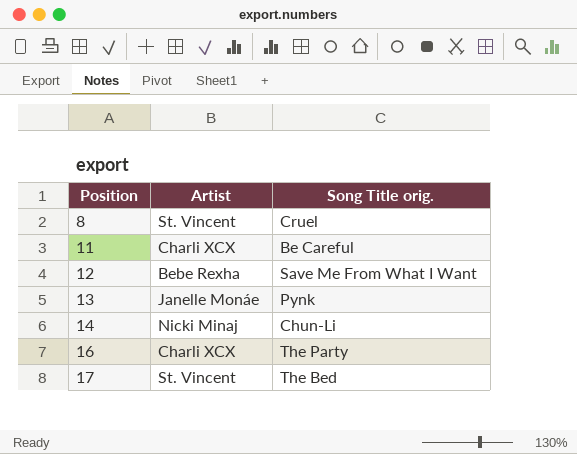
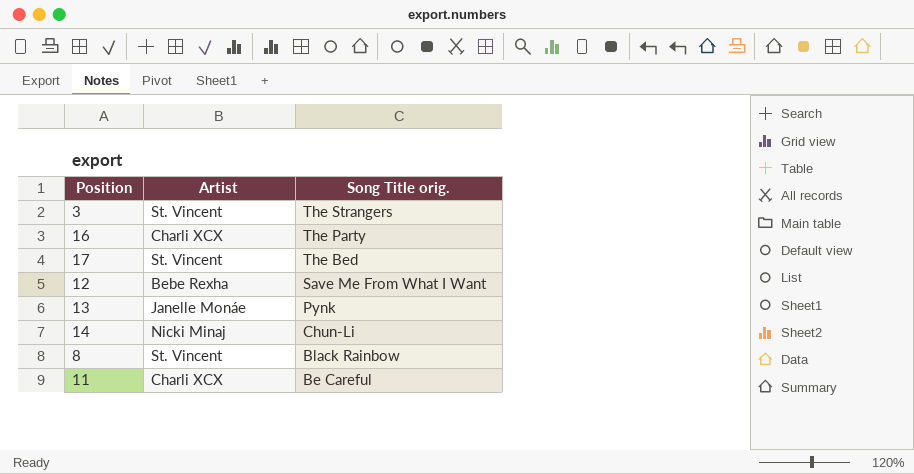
row order: Position ascending -> Song Title orig. descending
row 3: none -> St. Vincent | The Strangers
8 | Song Title orig.: Cruel -> Black Rainbow

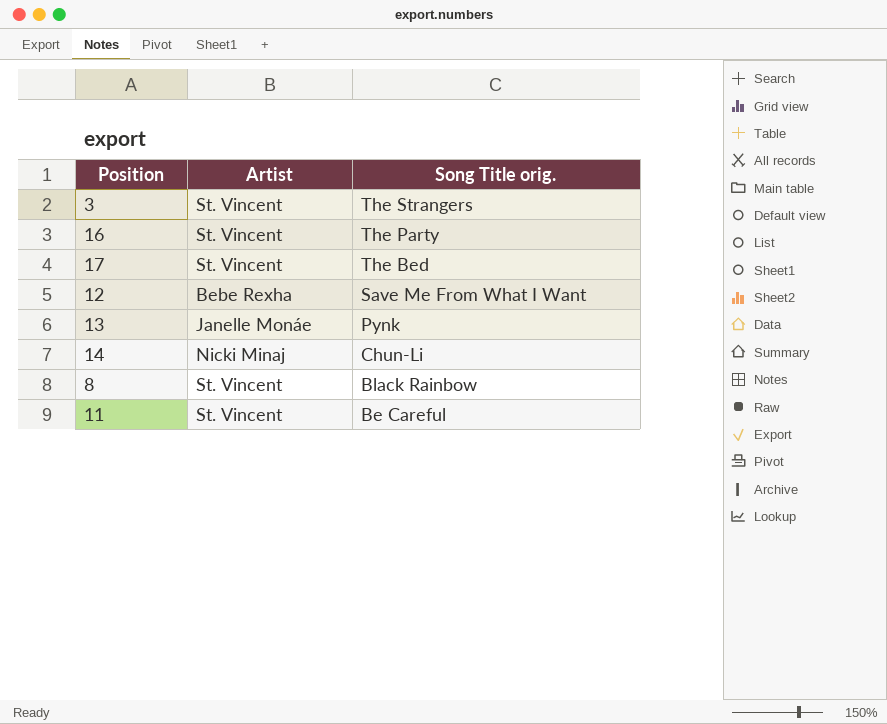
16 | Artist: Charli XCX -> St. Vincent
11 | Artist: Charli XCX -> St. Vincent

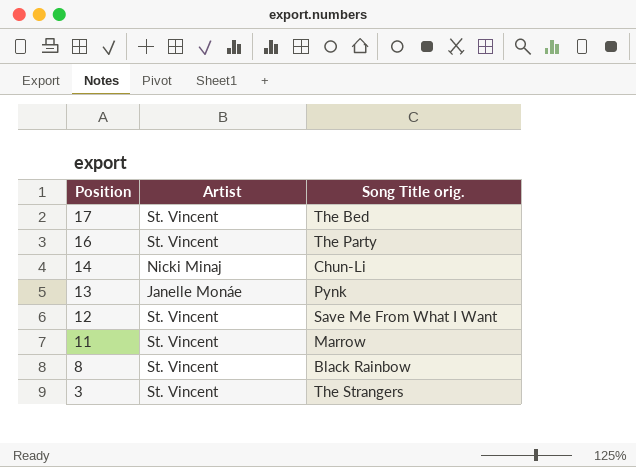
row order: Song Title orig. descending -> Position descending
12 | Artist: Bebe Rexha -> St. Vincent
11 | Song Title orig.: Be Careful -> Marrow

